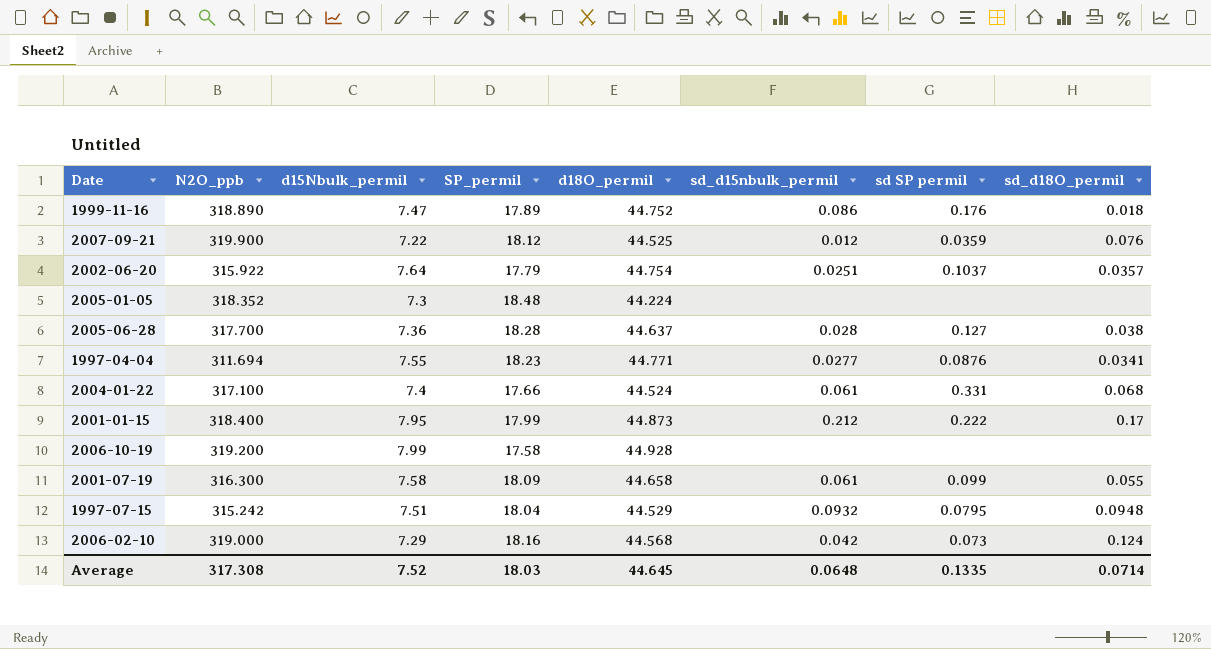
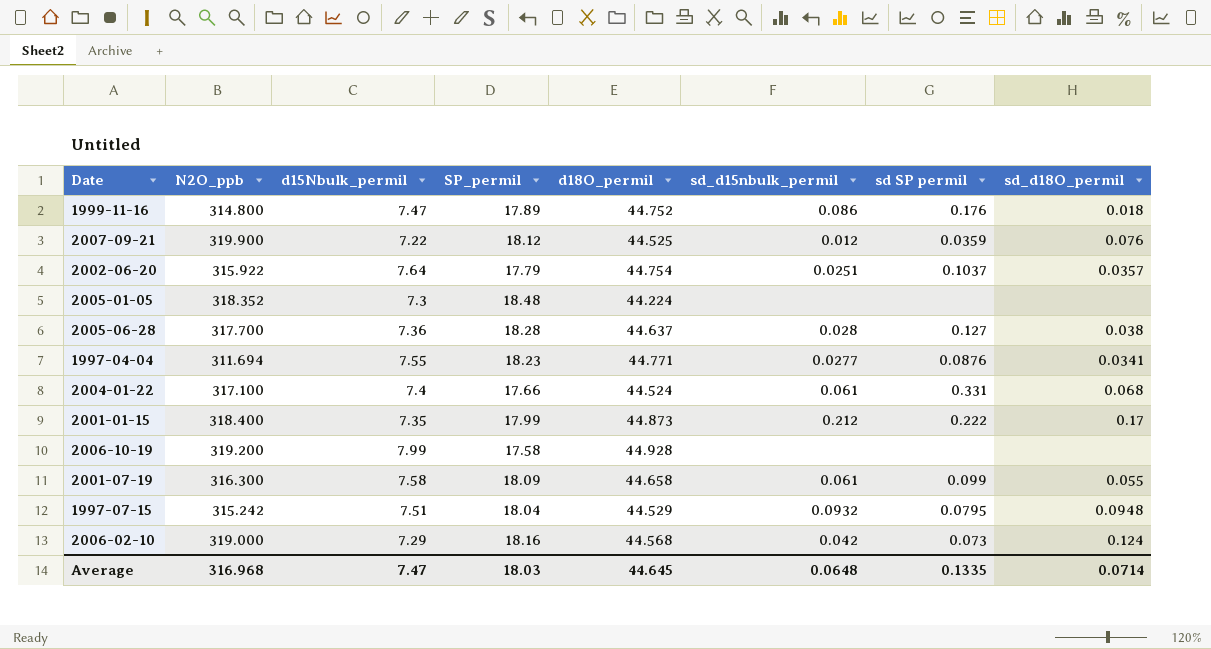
1999-11-16 | N2O_ppb: 318.890 -> 314.800
2001-01-15 | d15Nbulk_permil: 7.95 -> 7.35
Average | N2O_ppb: 317.308 -> 316.968
Average | d15Nbulk_permil: 7.52 -> 7.47

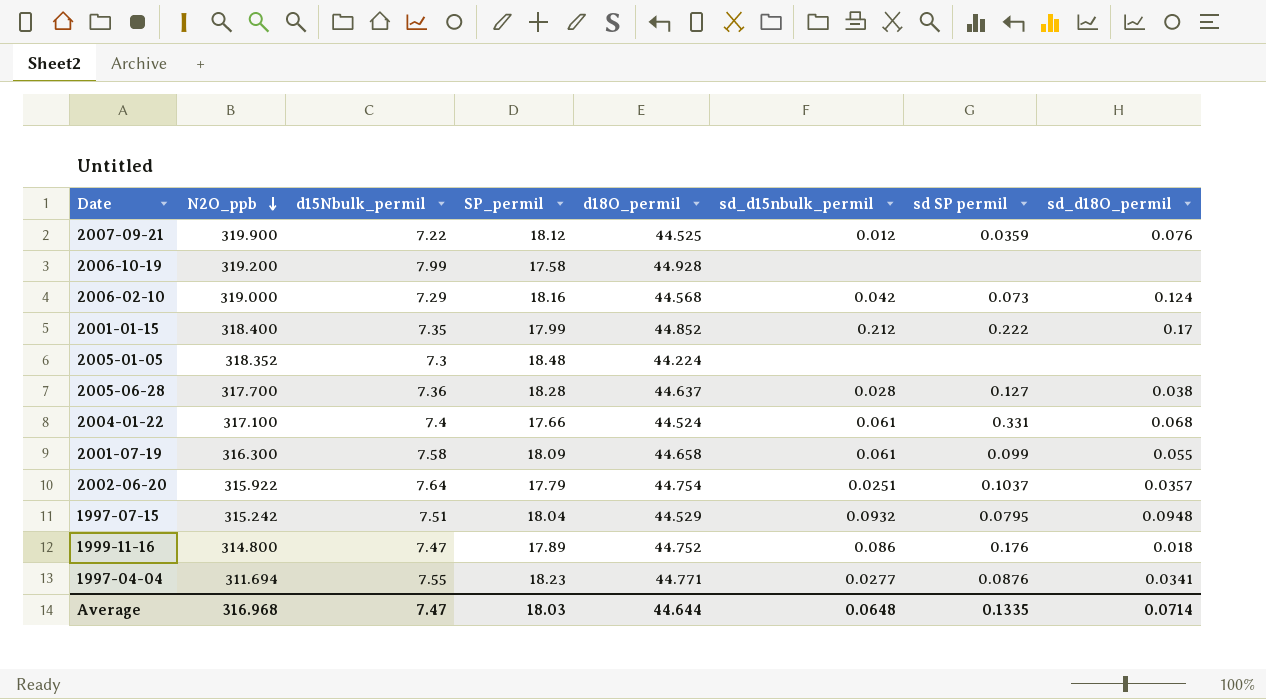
row order: none -> N2O_ppb descending
2001-01-15 | d18O_permil: 44.873 -> 44.852
Average | d18O_permil: 44.645 -> 44.644

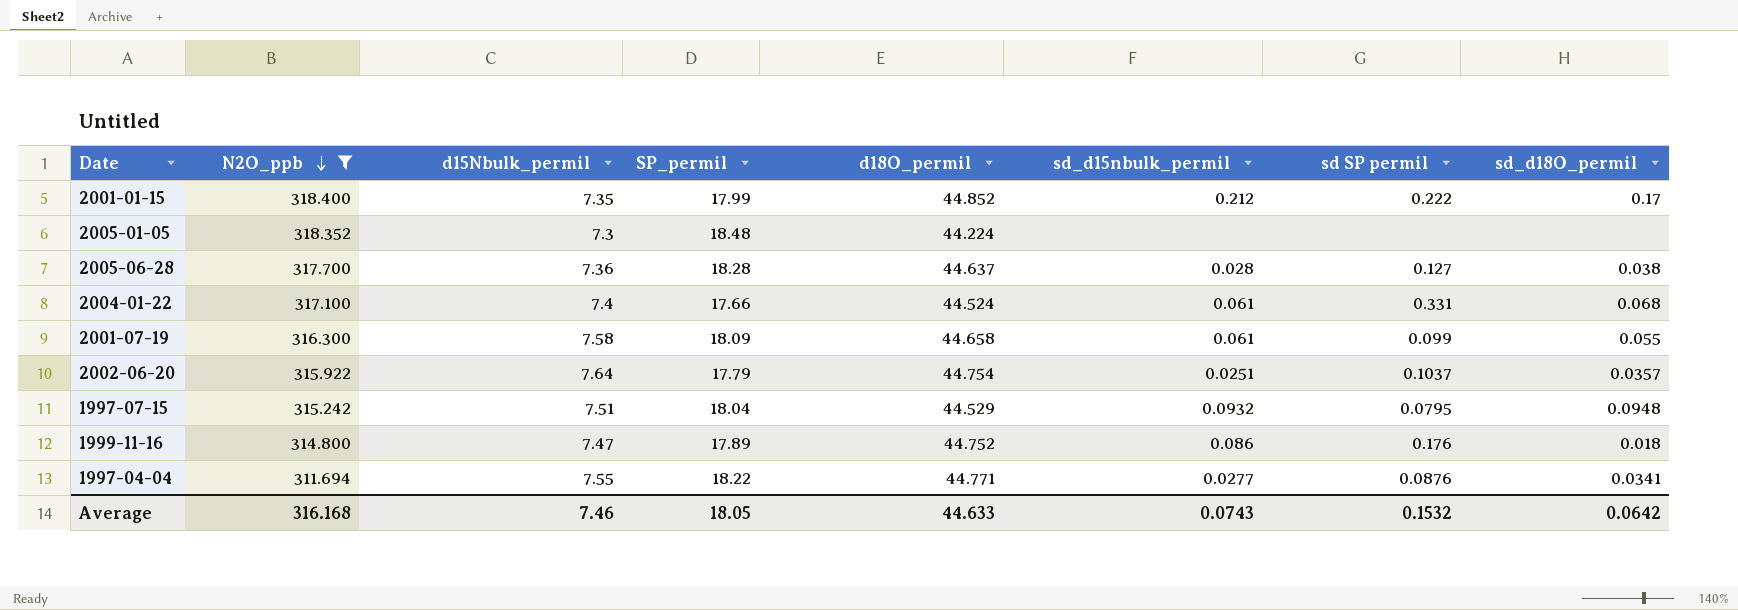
filter: none -> N2O_ppb <= 318.400
1997-04-04 | SP_permil: 18.23 -> 18.22
Average | N2O_ppb: 316.968 -> 316.168
Average | d15Nbulk_permil: 7.47 -> 7.46
Average | SP_permil: 18.03 -> 18.05
Average | d18O_permil: 44.644 -> 44.633
Average | sd_d15nbulk_permil: 0.0648 -> 0.0743
Average | sd SP permil: 0.1335 -> 0.1532
Average | sd_d18O_permil: 0.0714 -> 0.0642

